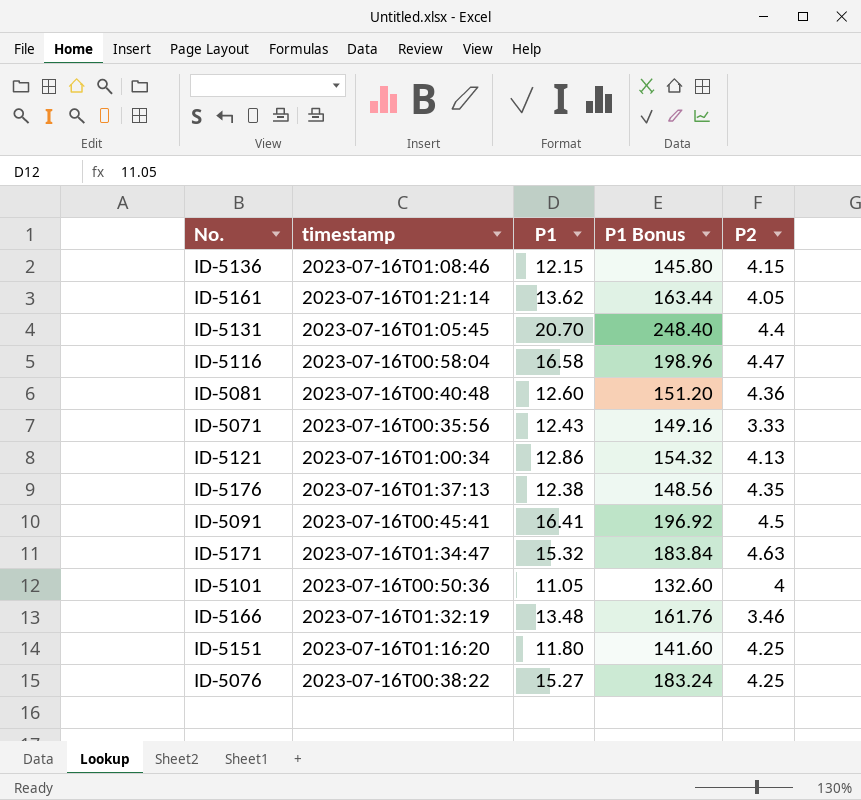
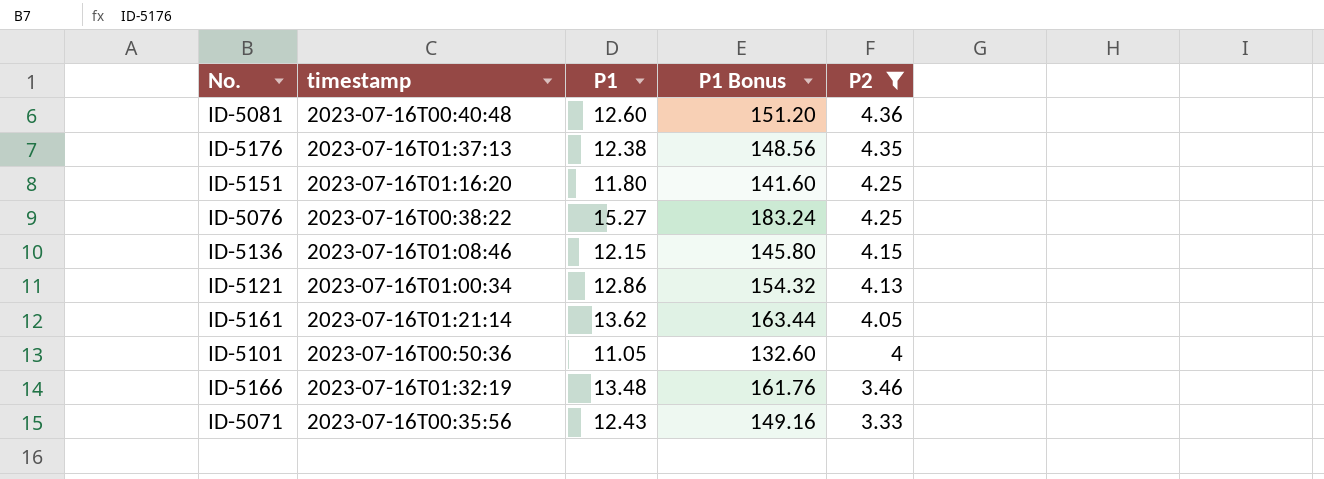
filter: none -> P2 <= 4.36
row order: none -> P2 descending

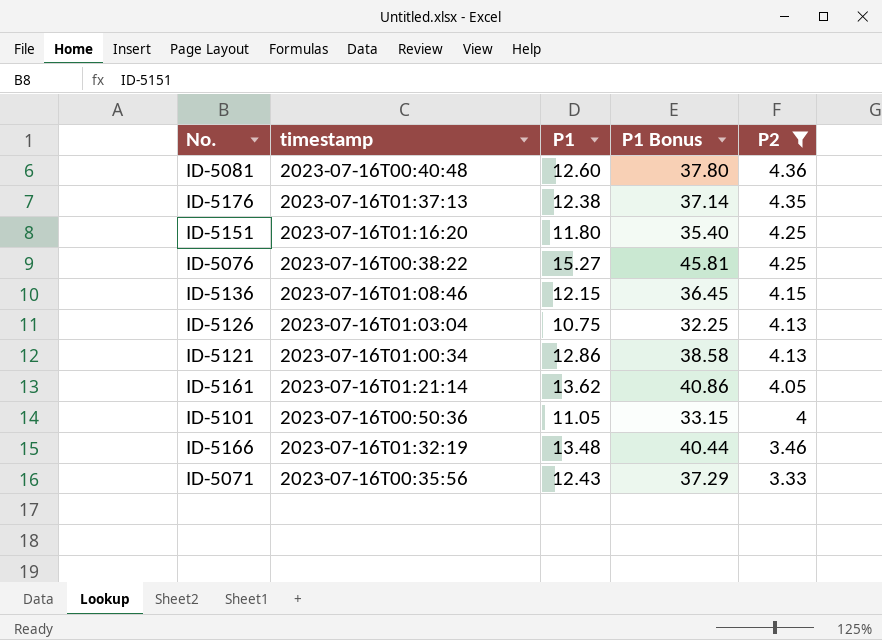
column P1 Bonus | formula: [P1] * 12 -> [P1] * 3
row ID-5126: none -> 2023-07-16T01:03:04 | 10.75 | 32.25 | 4.13

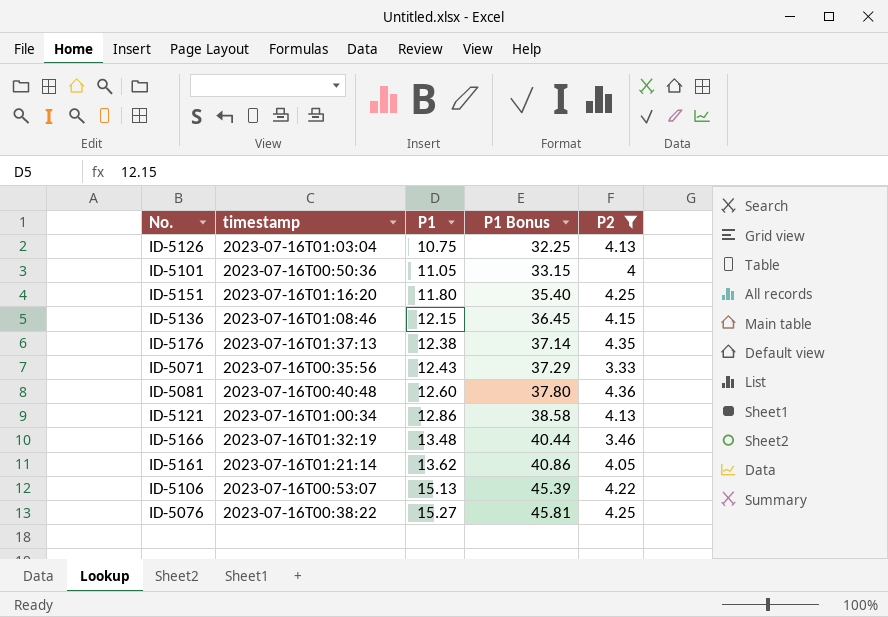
row order: P2 descending -> P1 ascending
row ID-5106: none -> 2023-07-16T00:53:07 | 15.13 | 45.39 | 4.22

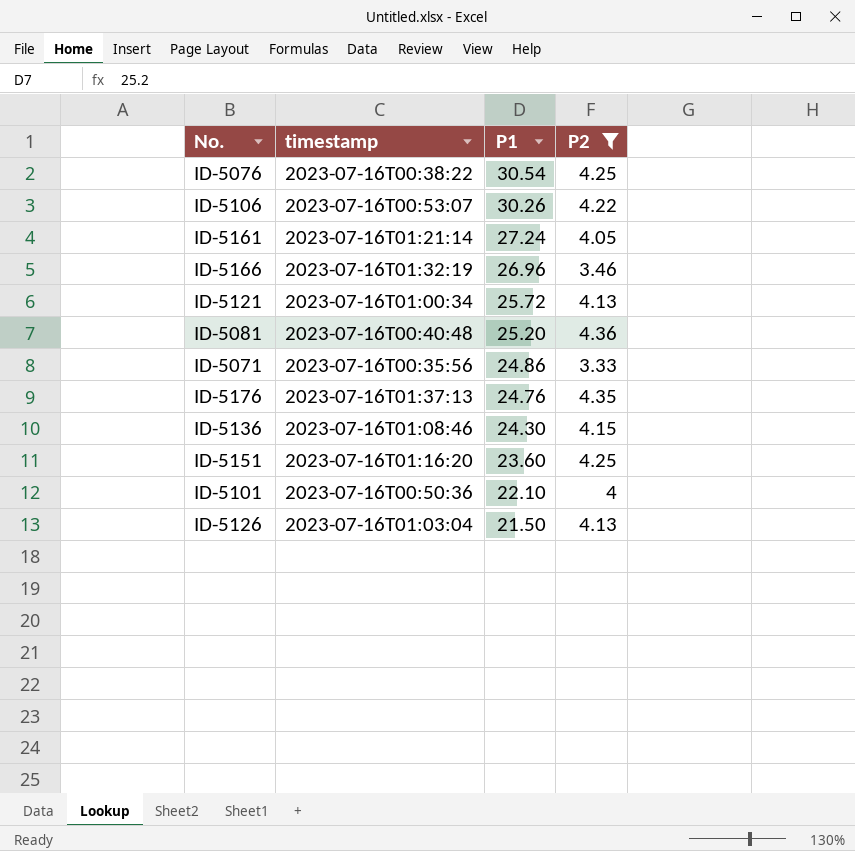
row order: P1 ascending -> P1 descending
column P1 Bonus | formula: [P1] * 3 -> none
ID-5076 | P1: 15.27 -> 30.54
ID-5106 | P1: 15.13 -> 30.26
ID-5161 | P1: 13.62 -> 27.24
ID-5166 | P1: 13.48 -> 26.96
ID-5121 | P1: 12.86 -> 25.72
ID-5081 | P1: 12.60 -> 25.20
ID-5071 | P1: 12.43 -> 24.86
ID-5176 | P1: 12.38 -> 24.76
ID-5136 | P1: 12.15 -> 24.30
ID-5151 | P1: 11.80 -> 23.60
ID-5101 | P1: 11.05 -> 22.10
ID-5126 | P1: 10.75 -> 21.50

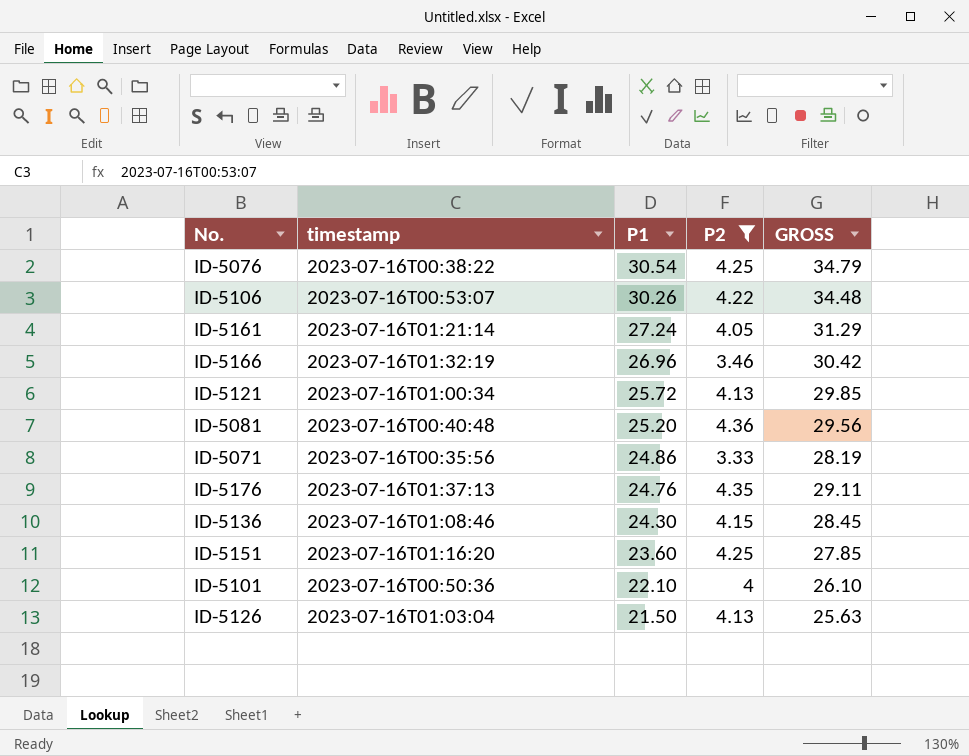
column GROSS | formula: none -> [P1] + [P2]

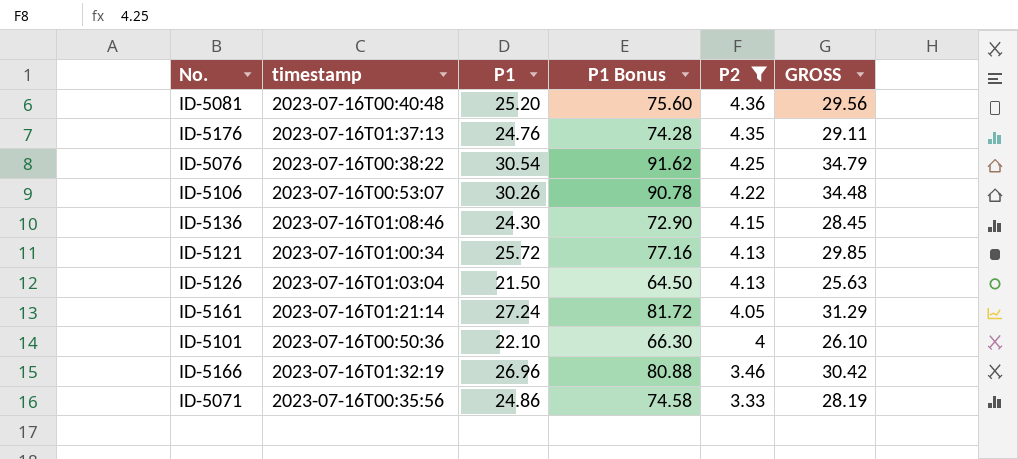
row order: P1 descending -> P2 descending
column P1 Bonus | formula: none -> [P1] * 3
row ID-5151: 2023-07-16T01:16:20 | 23.60 | 4.25 | 27.85 -> none

